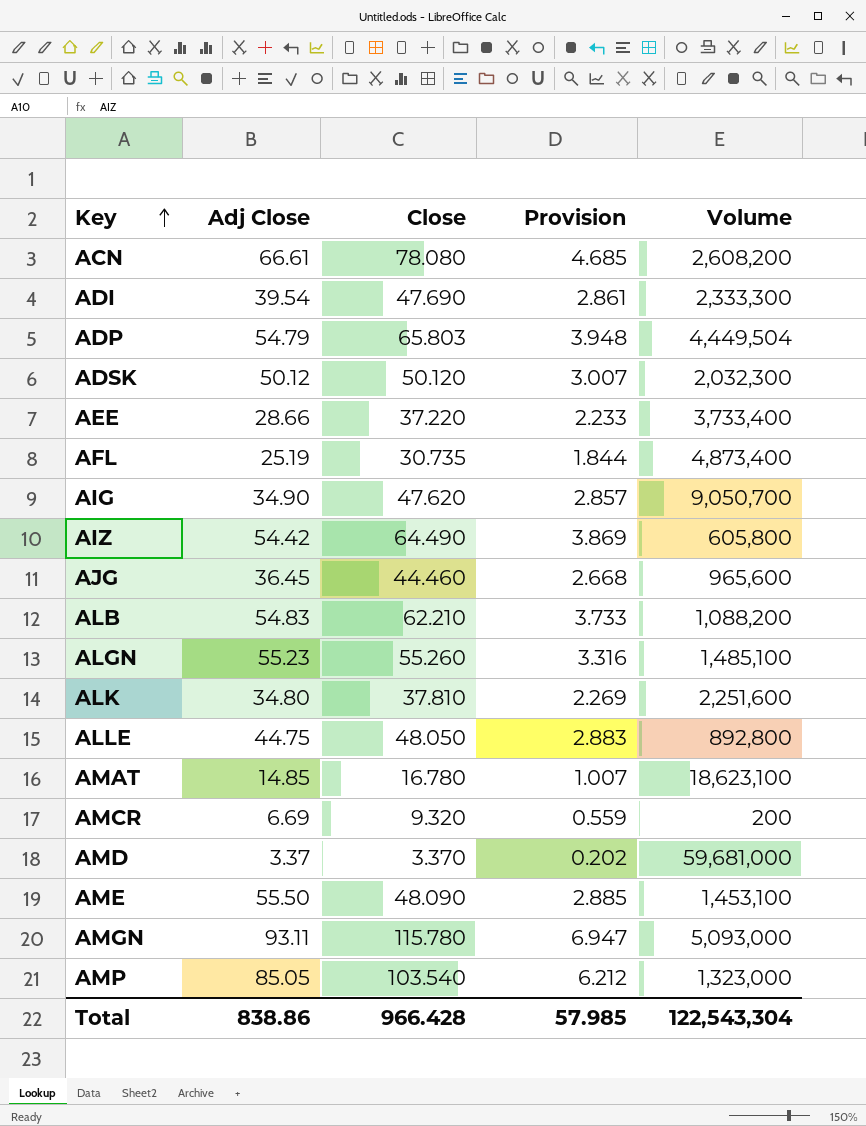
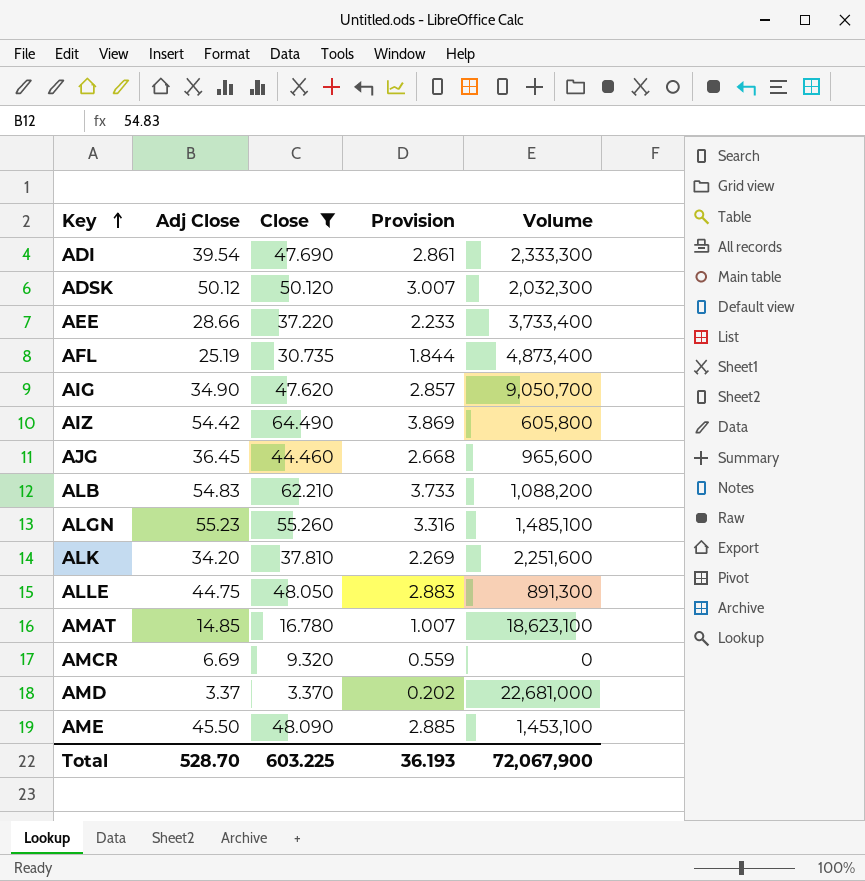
filter: none -> Close <= 64.490
ALK | Adj Close: 34.80 -> 34.20
ALLE | Volume: 892,800 -> 891,300
AMCR | Volume: 200 -> 0
AMD | Volume: 59,681,000 -> 22,681,000
AME | Adj Close: 55.50 -> 45.50
Total | Adj Close: 838.86 -> 528.70
Total | Close: 966.428 -> 603.225
Total | Provision: 57.985 -> 36.193
Total | Volume: 122,543,304 -> 72,067,900

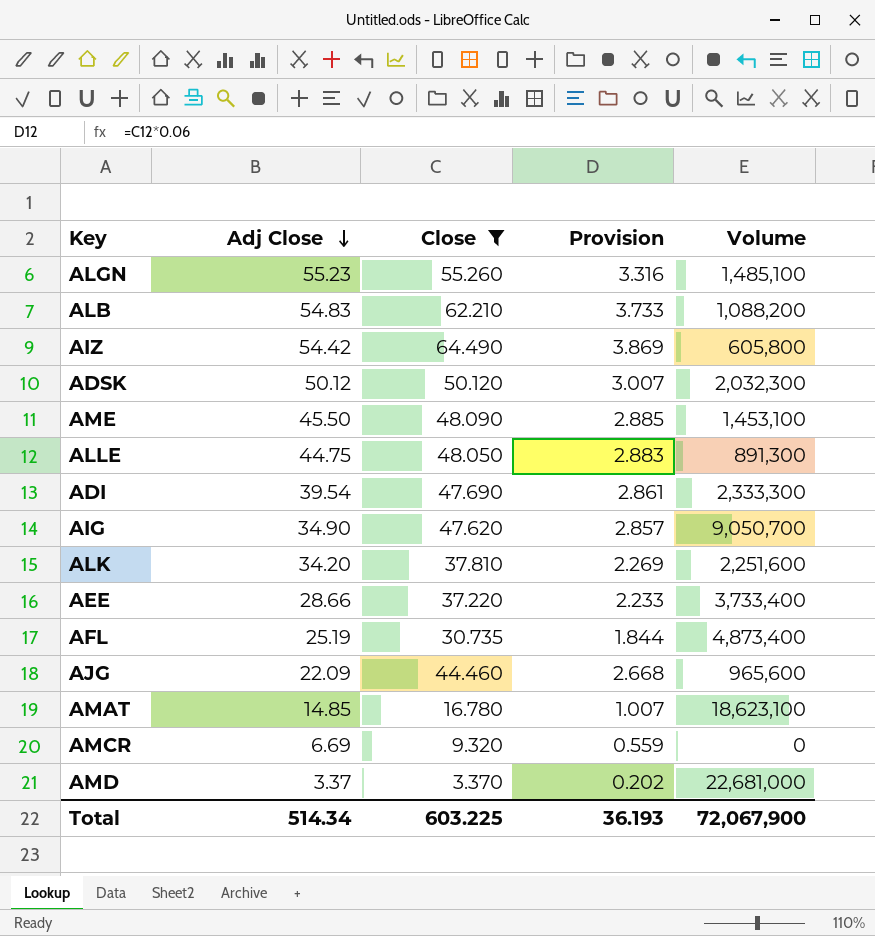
row order: Key ascending -> Adj Close descending
AJG | Adj Close: 36.45 -> 22.09
Total | Adj Close: 528.70 -> 514.34

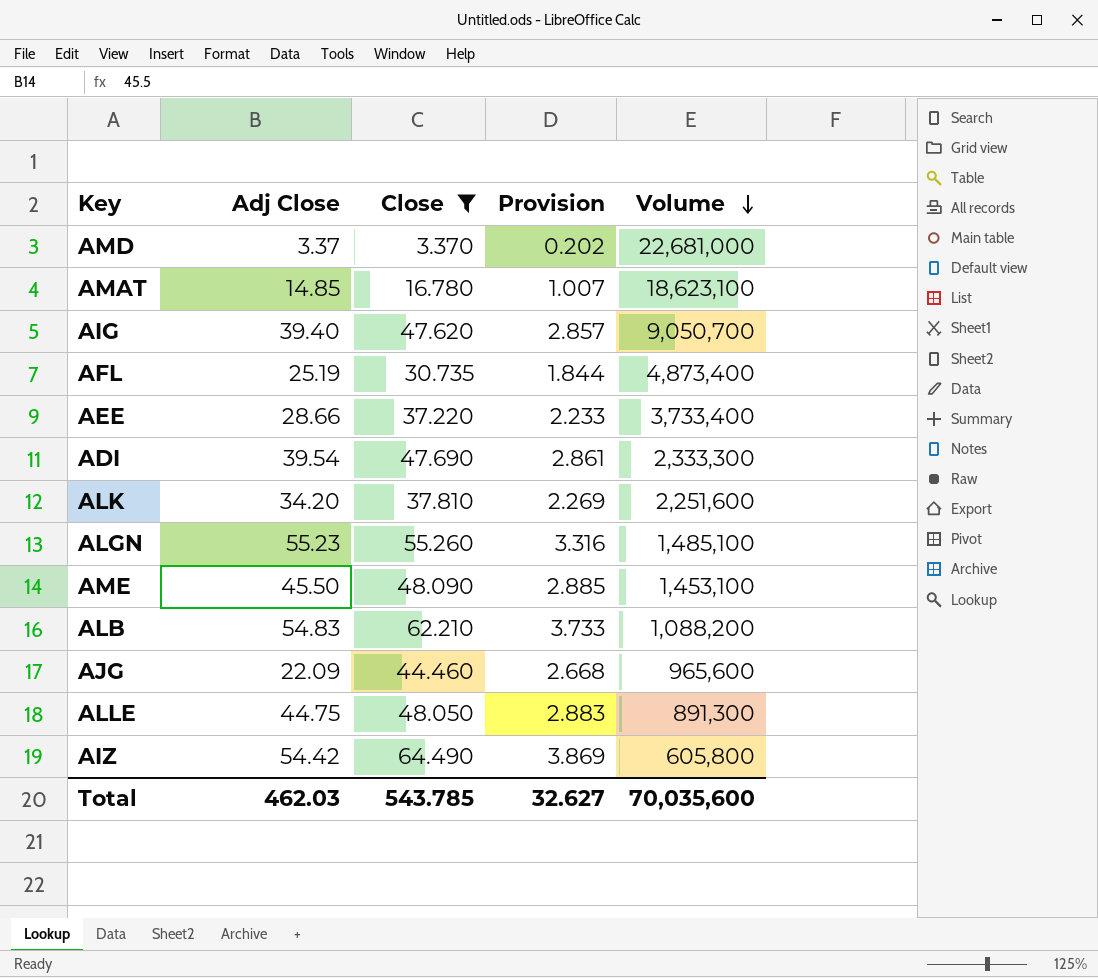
row order: Adj Close descending -> Volume descending
row ADSK: 50.12 | 50.120 | 3.007 | 2,032,300 -> none
row AMCR: 6.69 | 9.320 | 0.559 | 0 -> none
AIG | Adj Close: 34.90 -> 39.40
Total | Adj Close: 514.34 -> 462.03
Total | Close: 603.225 -> 543.785
Total | Provision: 36.193 -> 32.627
Total | Volume: 72,067,900 -> 70,035,600

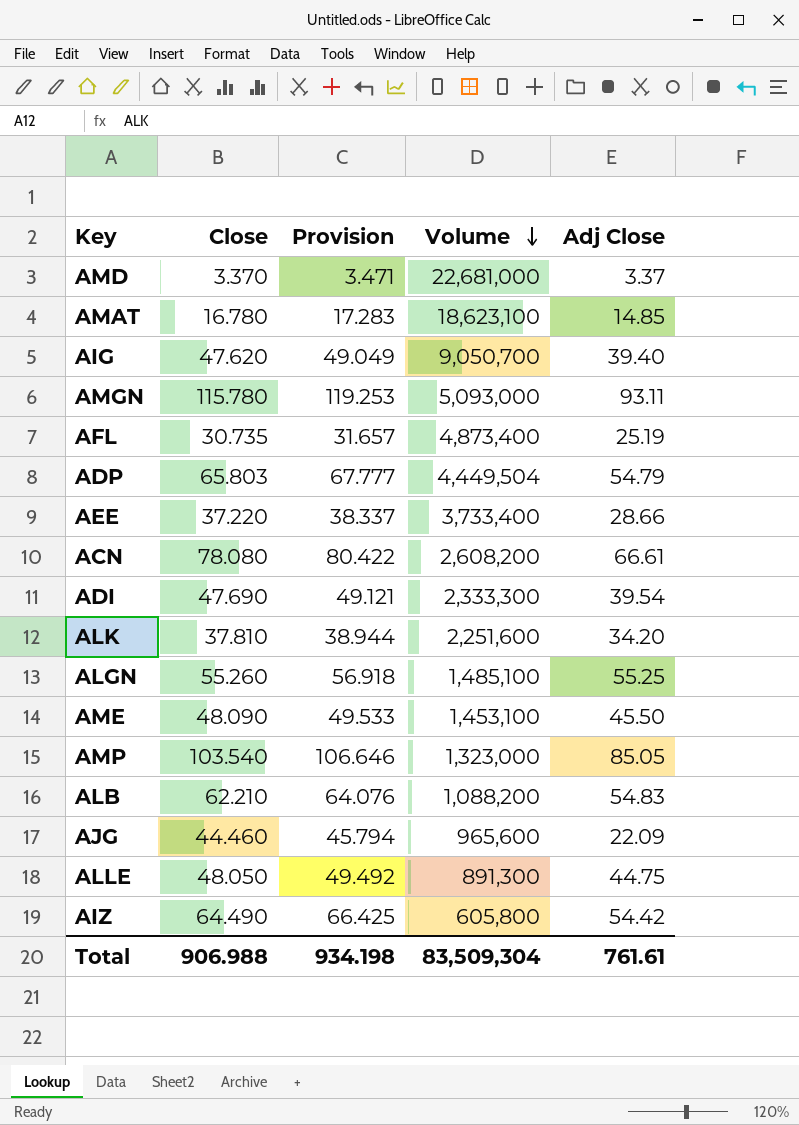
filter: Close <= 64.490 -> none
column Provision | formula: [Close] * 0.06 -> [Close] * 1.03
column Adj Close | position: 2 -> 5
ALGN | Adj Close: 55.23 -> 55.25
Total | Close: 543.785 -> 906.988
Total | Provision: 32.627 -> 934.198
Total | Volume: 70,035,600 -> 83,509,304
Total | Adj Close: 462.03 -> 761.61

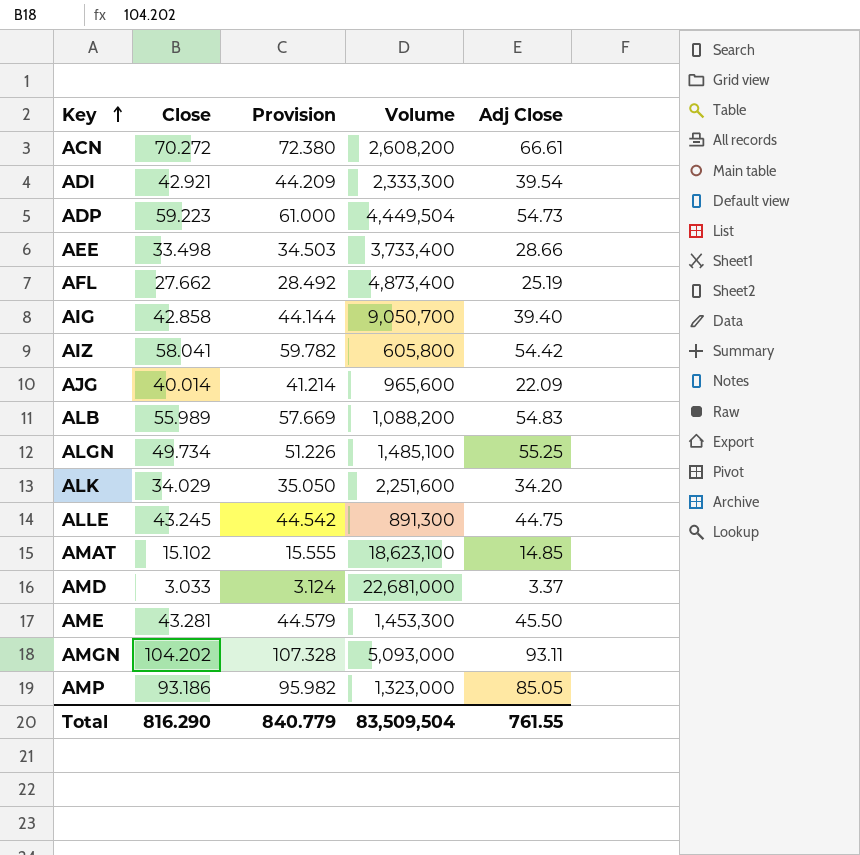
row order: Volume descending -> Key ascending
ACN | Close: 78.080 -> 70.272
ACN | Provision: 80.422 -> 72.380
ADI | Close: 47.690 -> 42.921
ADI | Provision: 49.121 -> 44.209
ADP | Close: 65.803 -> 59.223
ADP | Provision: 67.777 -> 61.000
ADP | Adj Close: 54.79 -> 54.73
AEE | Close: 37.220 -> 33.498
AEE | Provision: 38.337 -> 34.503
AFL | Close: 30.735 -> 27.662
AFL | Provision: 31.657 -> 28.492
AIG | Close: 47.620 -> 42.858
AIG | Provision: 49.049 -> 44.144
AIZ | Close: 64.490 -> 58.041
AIZ | Provision: 66.425 -> 59.782
AJG | Close: 44.460 -> 40.014
AJG | Provision: 45.794 -> 41.214
ALB | Close: 62.210 -> 55.989
ALB | Provision: 64.076 -> 57.669
ALGN | Close: 55.260 -> 49.734
ALGN | Provision: 56.918 -> 51.226
ALK | Close: 37.810 -> 34.029
ALK | Provision: 38.944 -> 35.050
ALLE | Close: 48.050 -> 43.245
ALLE | Provision: 49.492 -> 44.542
AMAT | Close: 16.780 -> 15.102
AMAT | Provision: 17.283 -> 15.555
AMD | Close: 3.370 -> 3.033
AMD | Provision: 3.471 -> 3.124
AME | Close: 48.090 -> 43.281
AME | Provision: 49.533 -> 44.579
AME | Volume: 1,453,100 -> 1,453,300
AMGN | Close: 115.780 -> 104.202
AMGN | Provision: 119.253 -> 107.328
AMP | Close: 103.540 -> 93.186
AMP | Provision: 106.646 -> 95.982
Total | Close: 906.988 -> 816.290
Total | Provision: 934.198 -> 840.779
Total | Volume: 83,509,304 -> 83,509,504
Total | Adj Close: 761.61 -> 761.55

